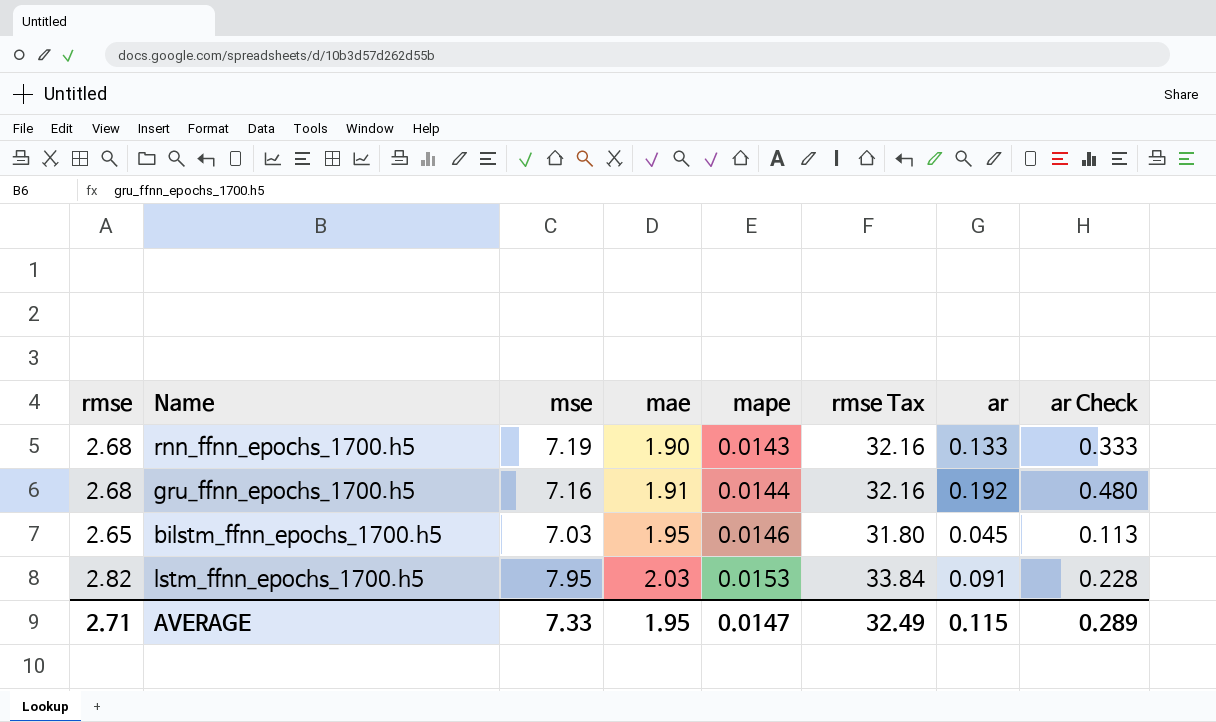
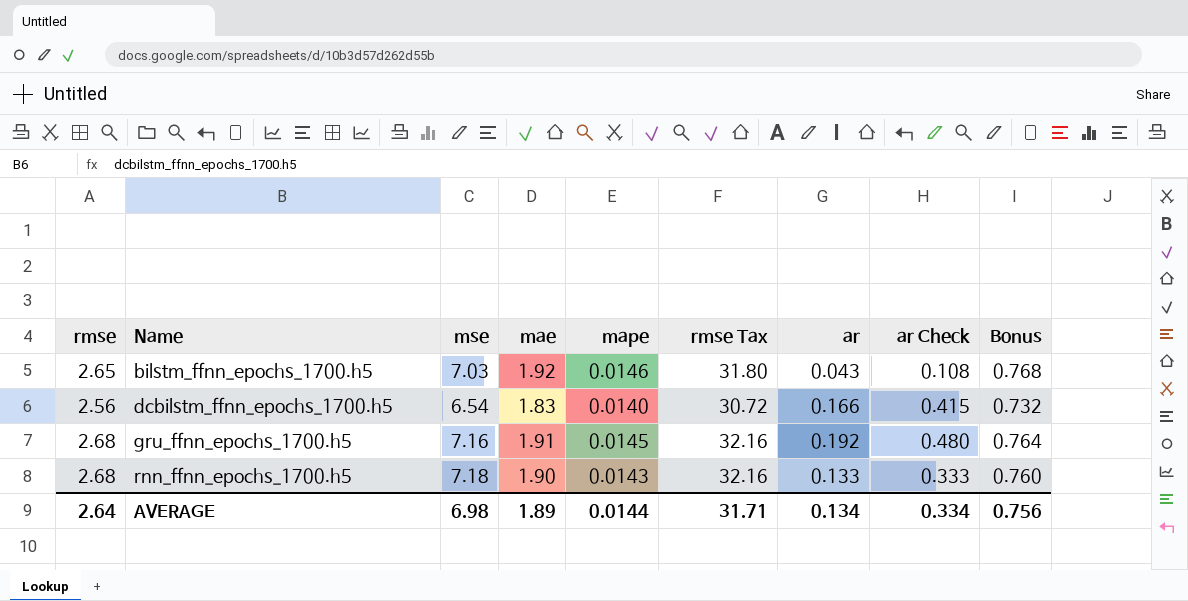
row order: mae ascending -> Name ascending
column Bonus | formula: none -> [mae] * 0.4
row lstm_ffnn_epochs_1700.h5: 2.82 | 7.95 | 2.03 | 0.0153 | 33.84 | 0.091 | 0.228 -> none
bilstm_ffnn_epochs_1700.h5 | mae: 1.95 -> 1.92
bilstm_ffnn_epochs_1700.h5 | ar: 0.045 -> 0.043
bilstm_ffnn_epochs_1700.h5 | ar Check: 0.113 -> 0.108
row dcbilstm_ffnn_epochs_1700.h5: none -> 2.56 | 6.54 | 1.83 | 0.0140 | 30.72 | 0.166 | 0.415 | 0.732
gru_ffnn_epochs_1700.h5 | mape: 0.0144 -> 0.0145
rnn_ffnn_epochs_1700.h5 | mse: 7.19 -> 7.18
AVERAGE | rmse: 2.71 -> 2.64
AVERAGE | mse: 7.33 -> 6.98
AVERAGE | mae: 1.95 -> 1.89
AVERAGE | mape: 0.0147 -> 0.0144
AVERAGE | rmse Tax: 32.49 -> 31.71
AVERAGE | ar: 0.115 -> 0.134
AVERAGE | ar Check: 0.289 -> 0.334

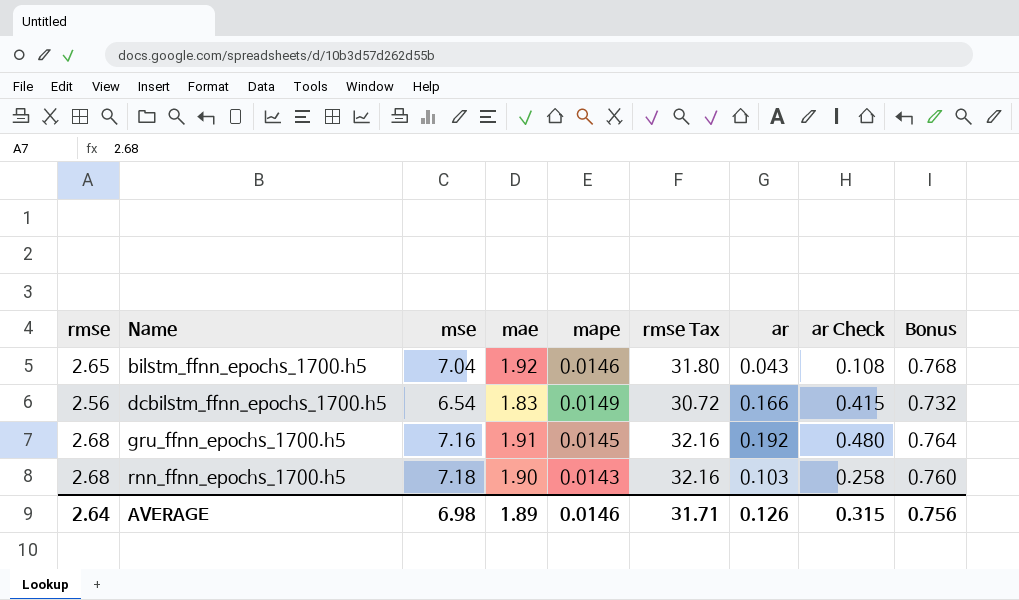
bilstm_ffnn_epochs_1700.h5 | mse: 7.03 -> 7.04
dcbilstm_ffnn_epochs_1700.h5 | mape: 0.0140 -> 0.0149
rnn_ffnn_epochs_1700.h5 | ar: 0.133 -> 0.103
rnn_ffnn_epochs_1700.h5 | ar Check: 0.333 -> 0.258
AVERAGE | mape: 0.0144 -> 0.0146
AVERAGE | ar: 0.134 -> 0.126
AVERAGE | ar Check: 0.334 -> 0.315

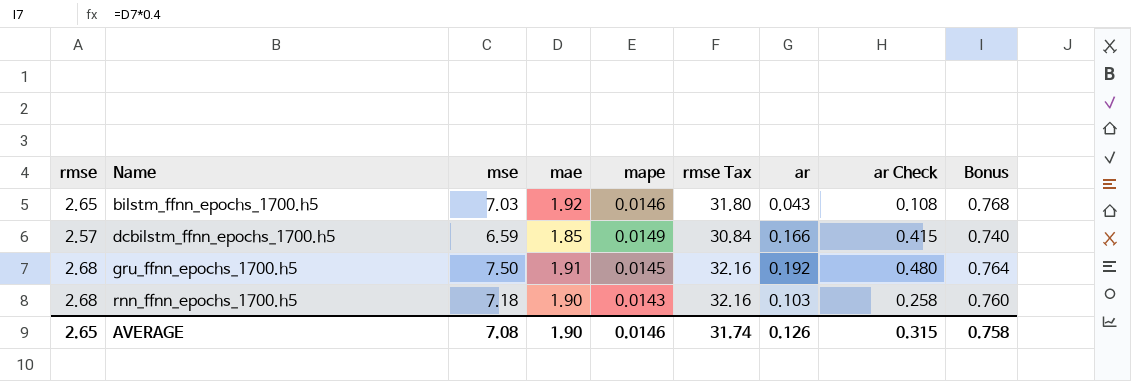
bilstm_ffnn_epochs_1700.h5 | mse: 7.04 -> 7.03
dcbilstm_ffnn_epochs_1700.h5 | rmse: 2.56 -> 2.57
dcbilstm_ffnn_epochs_1700.h5 | mse: 6.54 -> 6.59
dcbilstm_ffnn_epochs_1700.h5 | mae: 1.83 -> 1.85
dcbilstm_ffnn_epochs_1700.h5 | rmse Tax: 30.72 -> 30.84
dcbilstm_ffnn_epochs_1700.h5 | Bonus: 0.732 -> 0.740
gru_ffnn_epochs_1700.h5 | mse: 7.16 -> 7.50
AVERAGE | rmse: 2.64 -> 2.65
AVERAGE | mse: 6.98 -> 7.08
AVERAGE | mae: 1.89 -> 1.90
AVERAGE | rmse Tax: 31.71 -> 31.74
AVERAGE | Bonus: 0.756 -> 0.758

